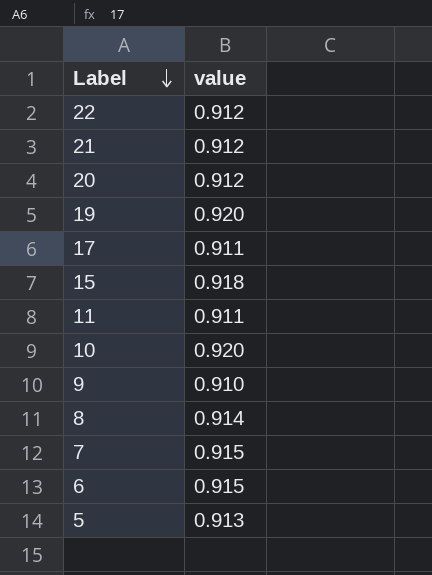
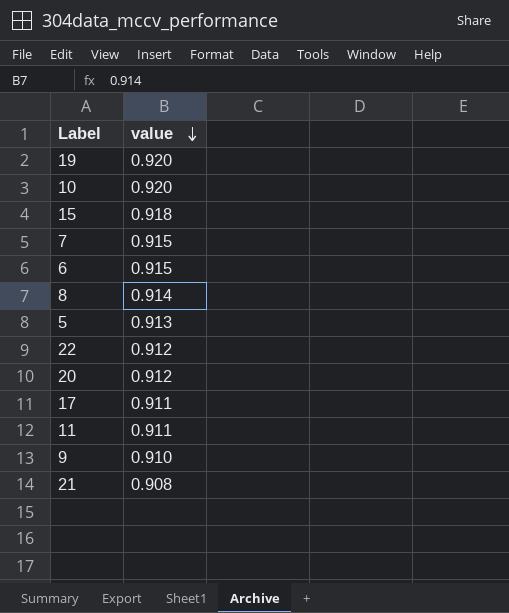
row order: Label descending -> value descending
21 | value: 0.912 -> 0.908

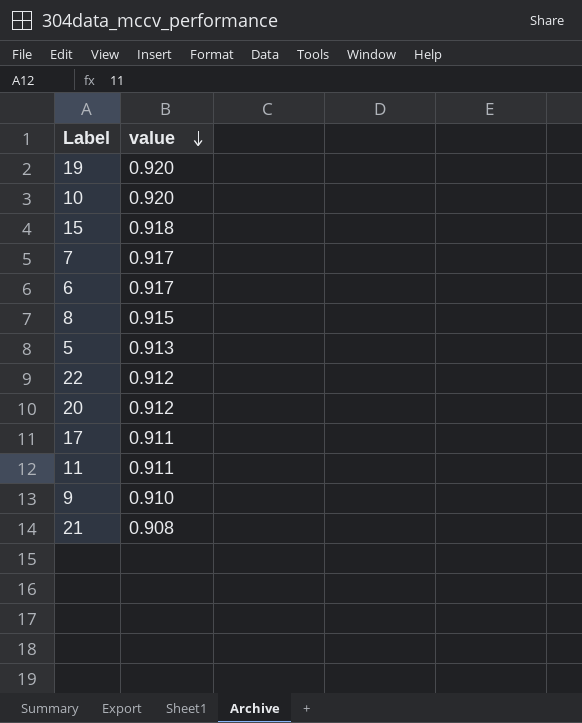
7 | value: 0.915 -> 0.917
6 | value: 0.915 -> 0.917
8 | value: 0.914 -> 0.915

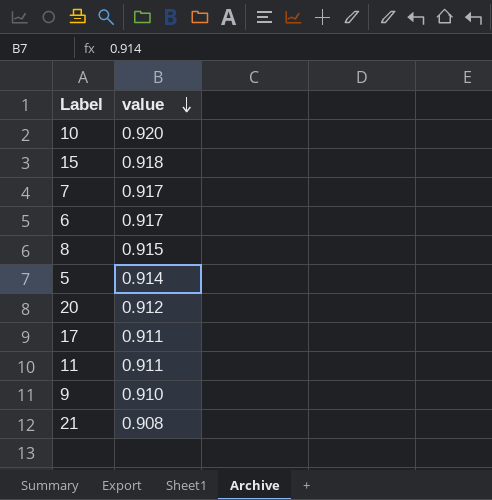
row 19: 0.920 -> none
row 22: 0.912 -> none
5 | value: 0.913 -> 0.914

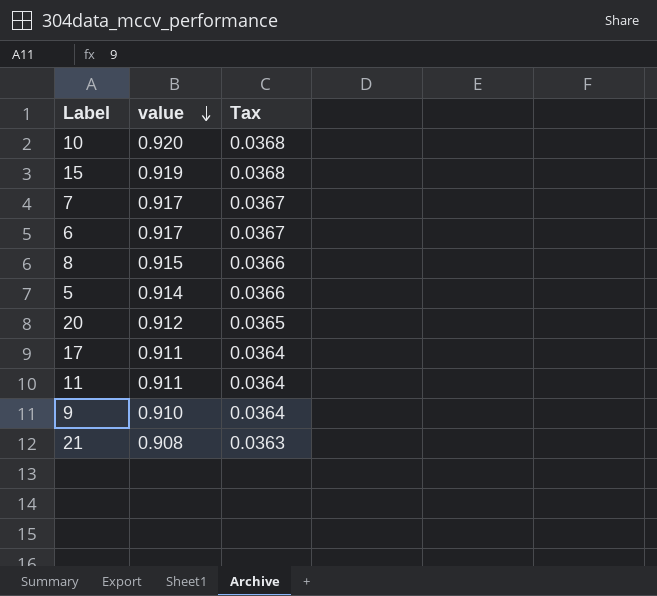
column Tax | formula: none -> [value] * 0.04
15 | value: 0.918 -> 0.919

